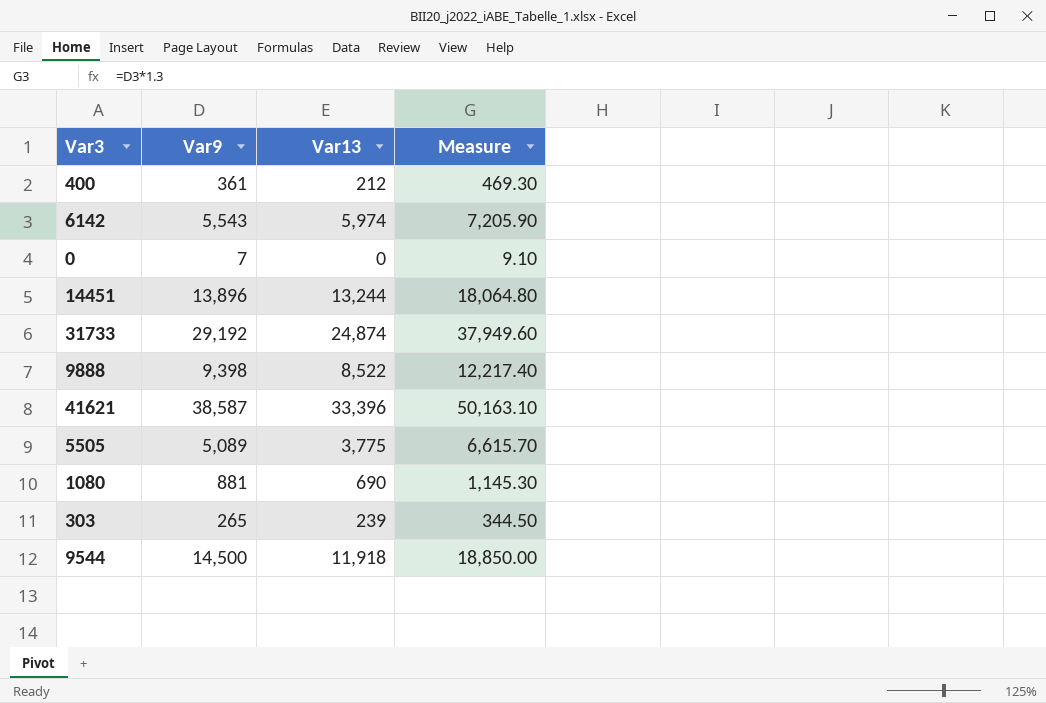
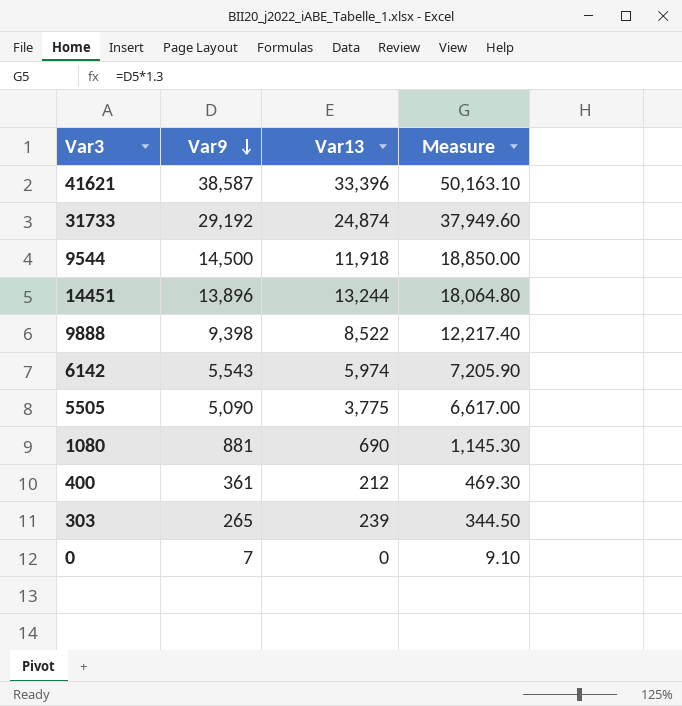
row order: none -> Var9 descending
5505 | Var9: 5,089 -> 5,090
5505 | Measure: 6,615.70 -> 6,617.00

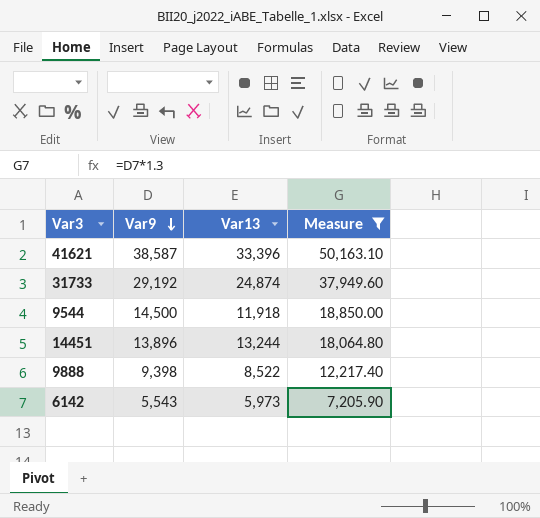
filter: none -> Measure >= 7,205.90
6142 | Var13: 5,974 -> 5,973

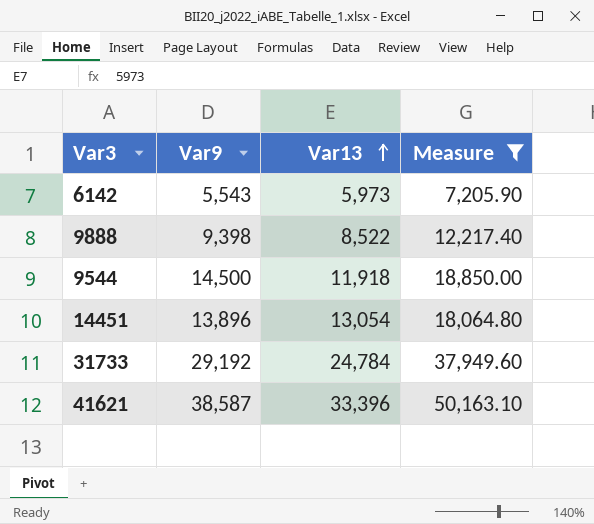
row order: Var9 descending -> Var13 ascending
14451 | Var13: 13,244 -> 13,054
31733 | Var13: 24,874 -> 24,784

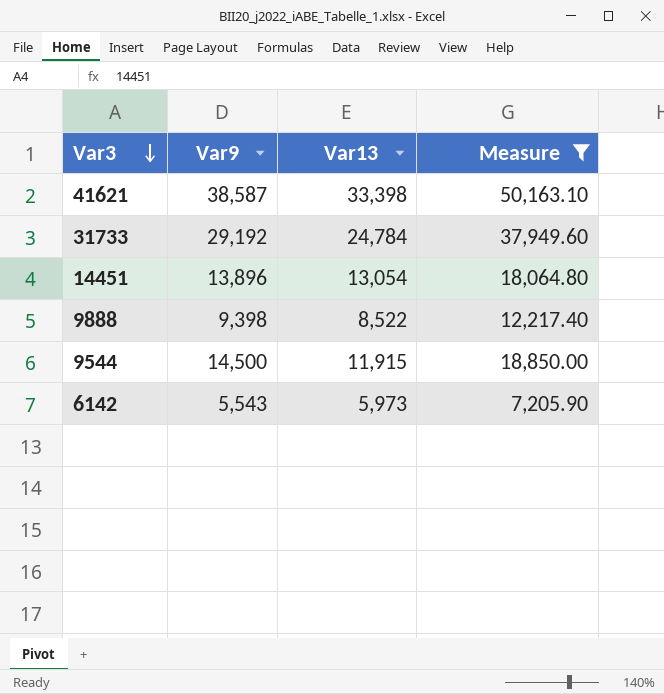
row order: Var13 ascending -> Var3 descending
41621 | Var13: 33,396 -> 33,398
9544 | Var13: 11,918 -> 11,915

